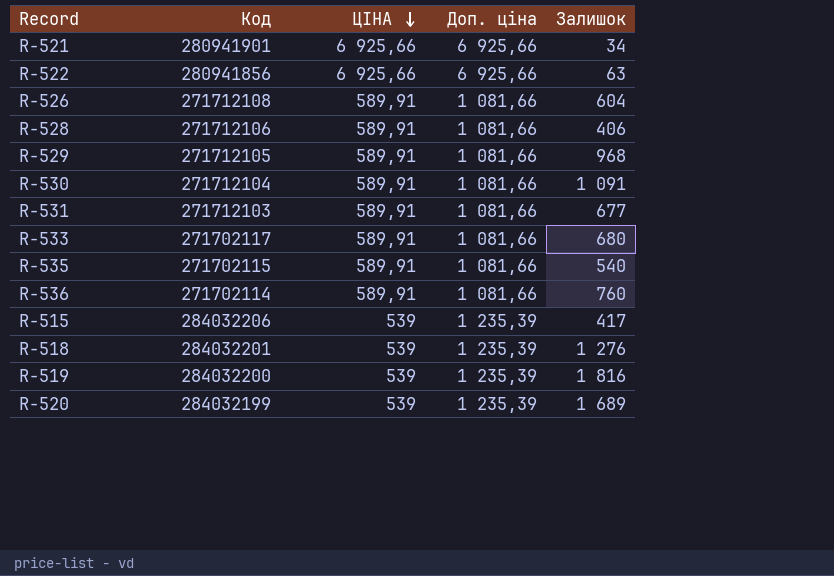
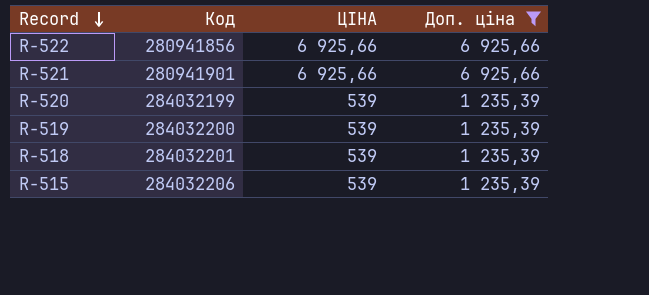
filter: none -> Доп. ціна != 1 081,66
row order: ЦІНА descending -> Record descending
column Залишок | position: 5 -> none

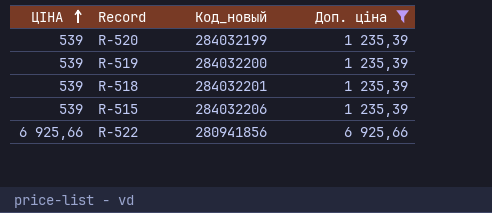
row order: Record descending -> ЦІНА ascending
column ЦІНА | position: 3 -> 1
column name: Код -> Код_новый
row R-521: 280941901 | 6 925,66 | 6 925,66 -> none

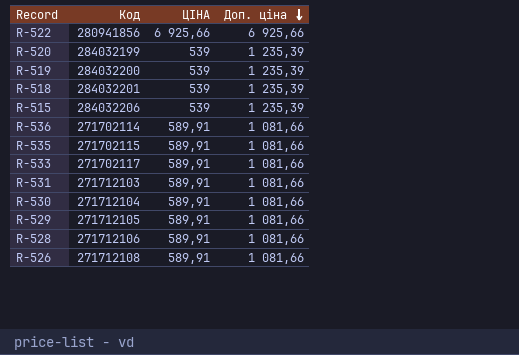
filter: Доп. ціна != 1 081,66 -> none
row order: ЦІНА ascending -> Доп. ціна descending
column name: Код_новый -> Код
column ЦІНА | position: 1 -> 3

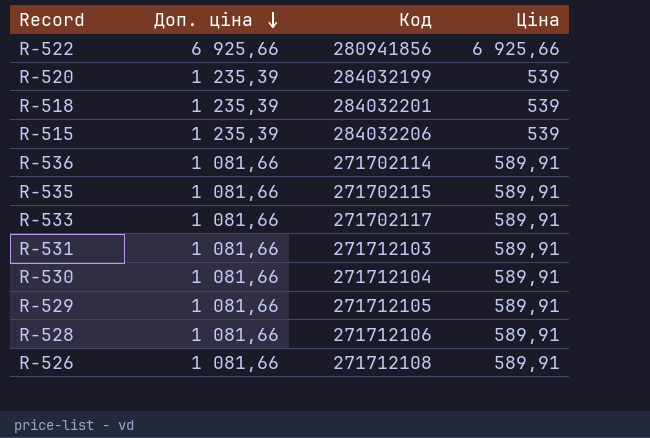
column Доп. ціна | position: 4 -> 2
column name: ЦІНА -> Ціна
row R-519: 284032200 | 539 | 1 235,39 -> none

